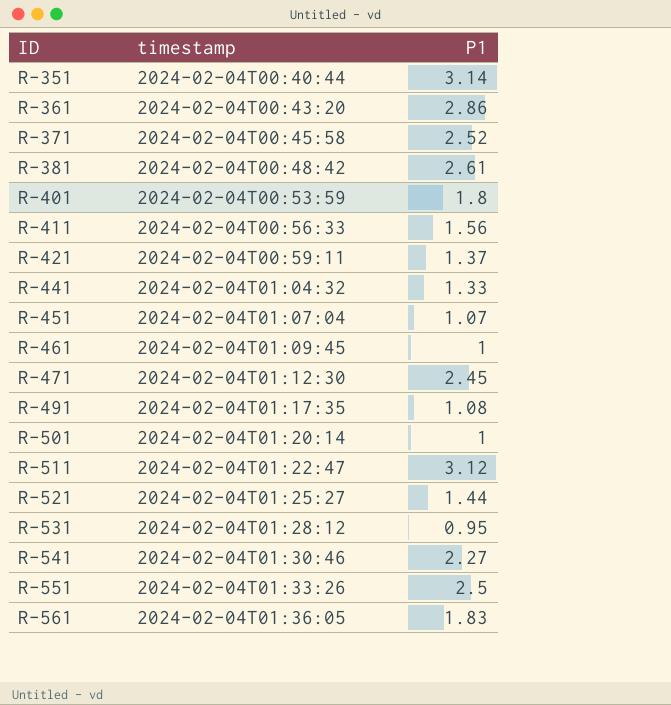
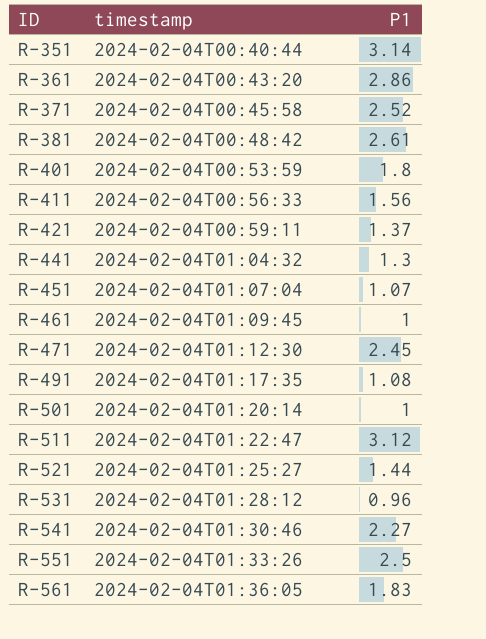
R-441 | P1: 1.33 -> 1.3
R-531 | P1: 0.95 -> 0.96

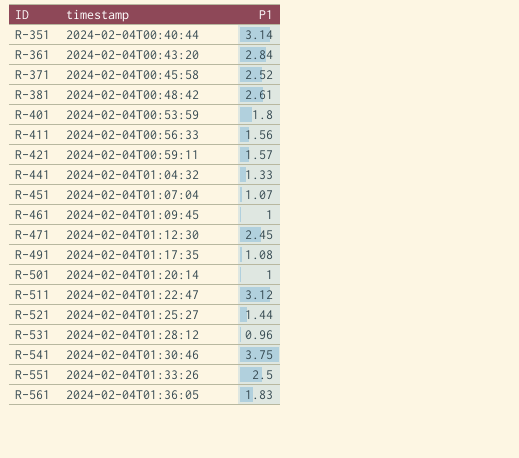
R-361 | P1: 2.86 -> 2.84
R-421 | P1: 1.37 -> 1.57
R-441 | P1: 1.3 -> 1.33
R-541 | P1: 2.27 -> 3.75

